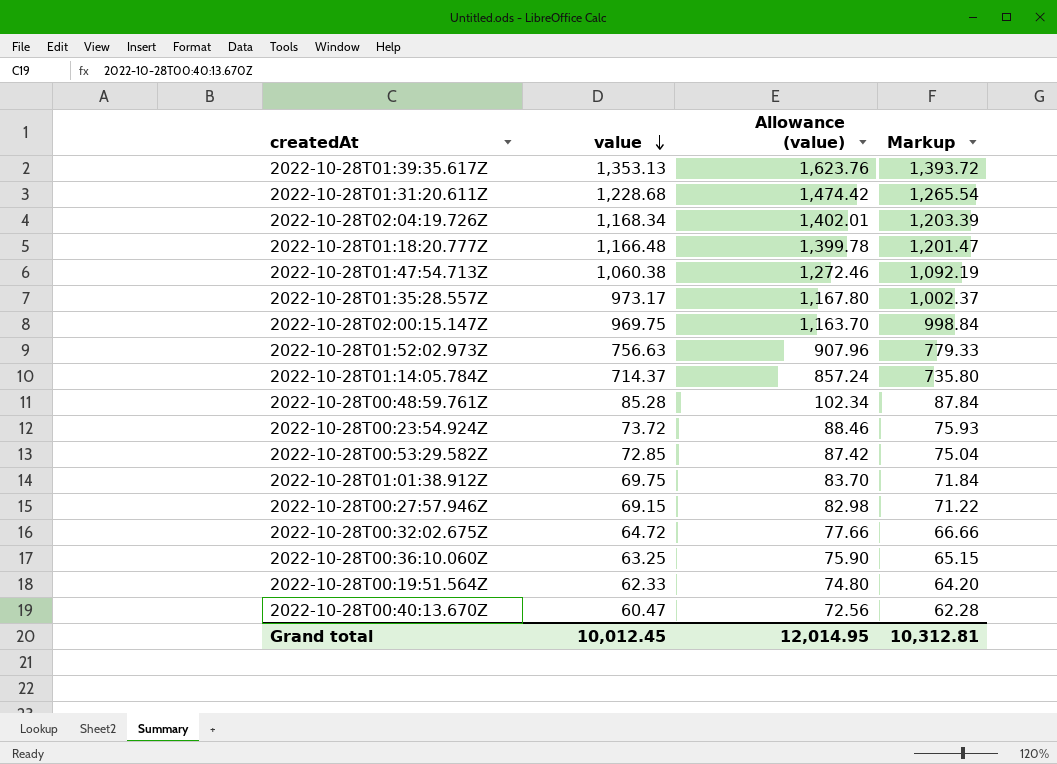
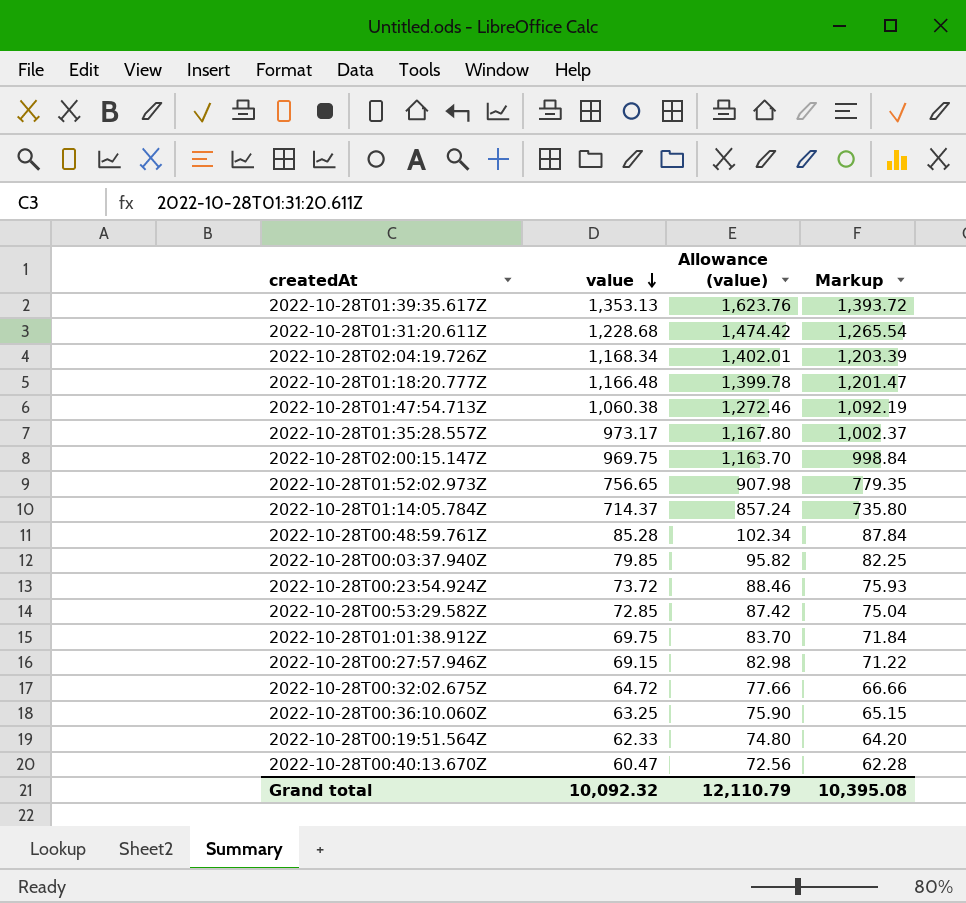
2022-10-28T01:52:02.973Z | value: 756.63 -> 756.65
2022-10-28T01:52:02.973Z | Allowance (value): 907.96 -> 907.98
2022-10-28T01:52:02.973Z | Markup: 779.33 -> 779.35
row 2022-10-28T00:03:37.940Z: none -> 79.85 | 95.82 | 82.25
Grand total | value: 10,012.45 -> 10,092.32
Grand total | Allowance (value): 12,014.95 -> 12,110.79
Grand total | Markup: 10,312.81 -> 10,395.08

